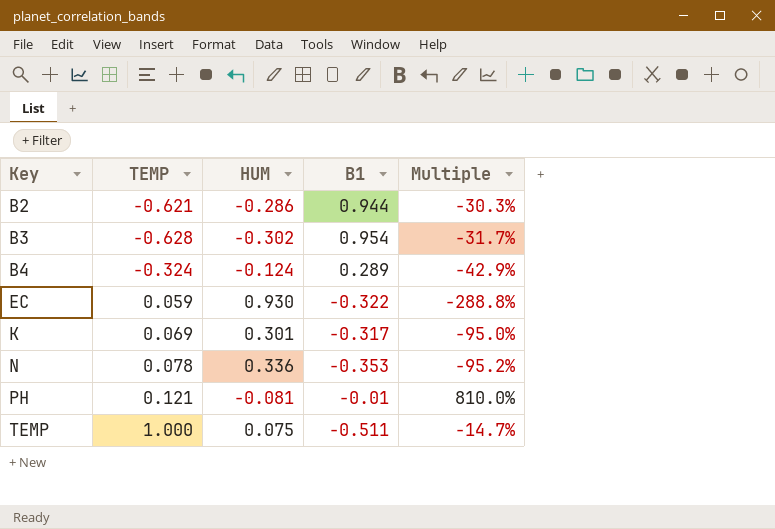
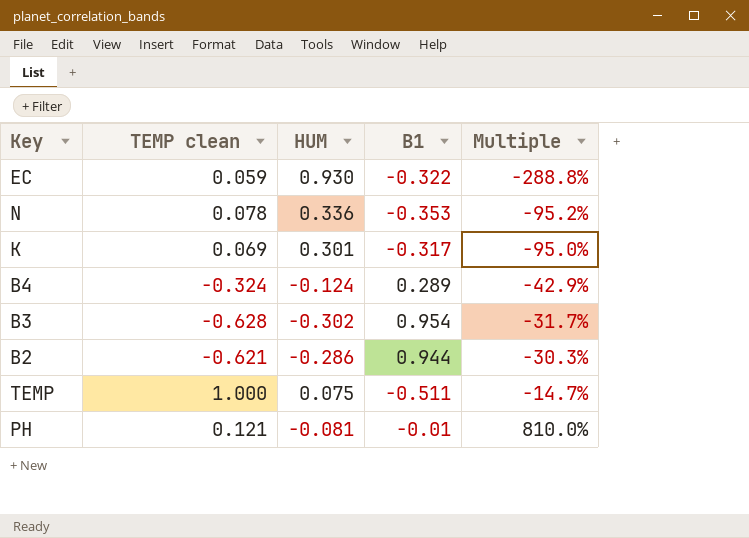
row order: Key ascending -> Multiple ascending
column name: TEMP -> TEMP clean

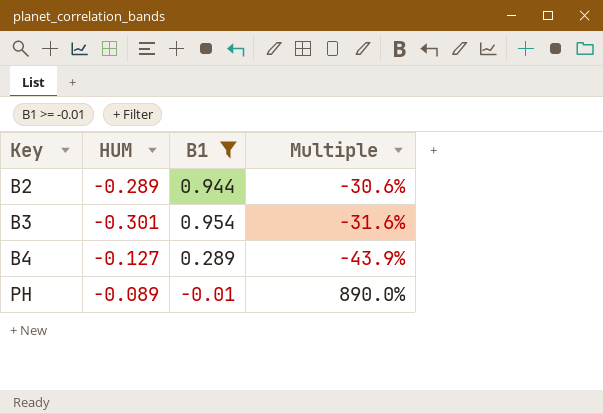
filter: none -> B1 >= -0.01
row order: Multiple ascending -> Key ascending
column TEMP clean | position: 2 -> none
B2 | HUM: -0.286 -> -0.289
B2 | Multiple: -30.3% -> -30.6%
B3 | HUM: -0.302 -> -0.301
B3 | Multiple: -31.7% -> -31.6%
B4 | HUM: -0.124 -> -0.127
B4 | Multiple: -42.9% -> -43.9%
PH | HUM: -0.081 -> -0.089
PH | Multiple: 810.0% -> 890.0%

